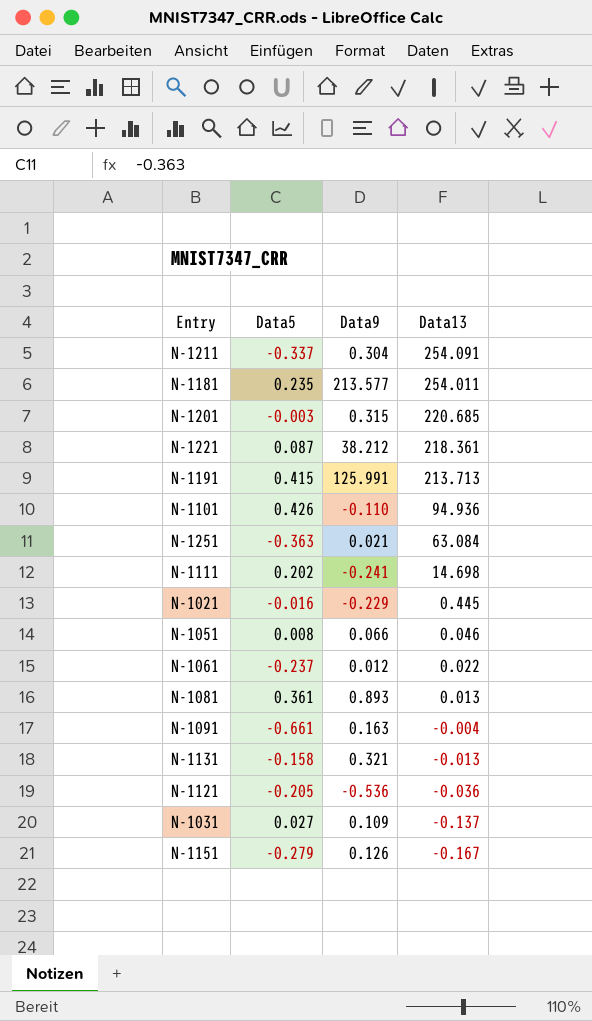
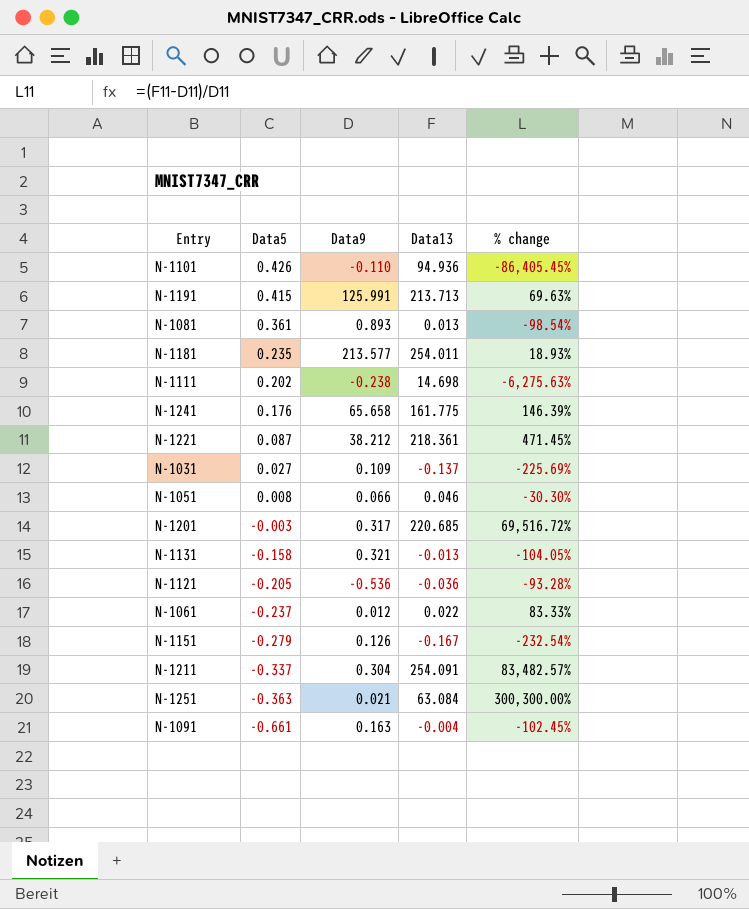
row order: Data13 descending -> Data5 descending
column % change | formula: none -> ([Data13] - [Data9]) / [Data9]
row N-1021: -0.016 | -0.229 | 0.445 -> none
N-1111 | Data9: -0.241 -> -0.238
row N-1241: none -> 0.176 | 65.658 | 161.775 | 146.39%
N-1201 | Data9: 0.315 -> 0.317

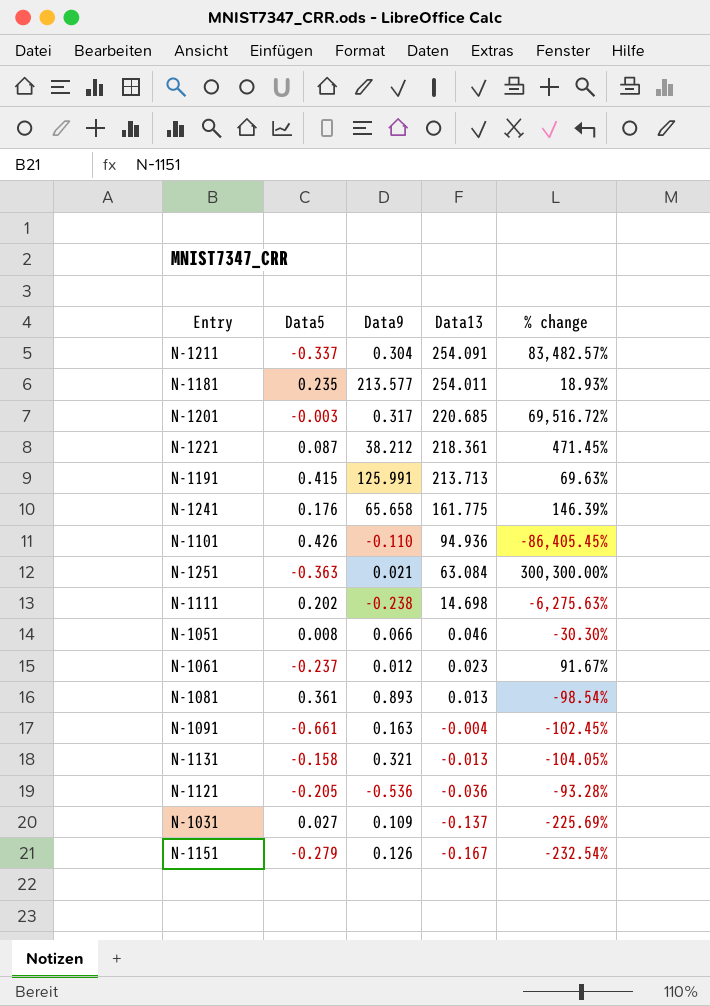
row order: Data5 descending -> Data13 descending
N-1061 | Data13: 0.022 -> 0.023
N-1061 | % change: 83.33% -> 91.67%

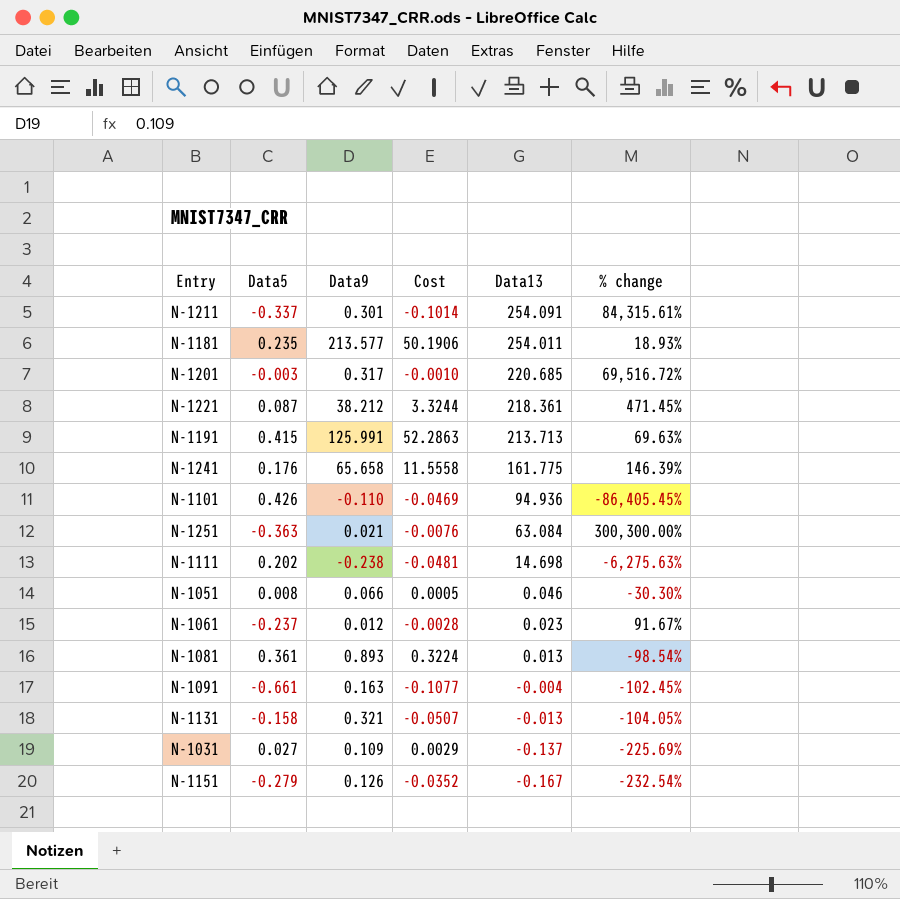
column Cost | formula: none -> [Data5] * [Data9]
row N-1121: -0.205 | -0.536 | -0.036 | -93.28% -> none
N-1211 | Data9: 0.304 -> 0.301
N-1211 | % change: 83,482.57% -> 84,315.61%

